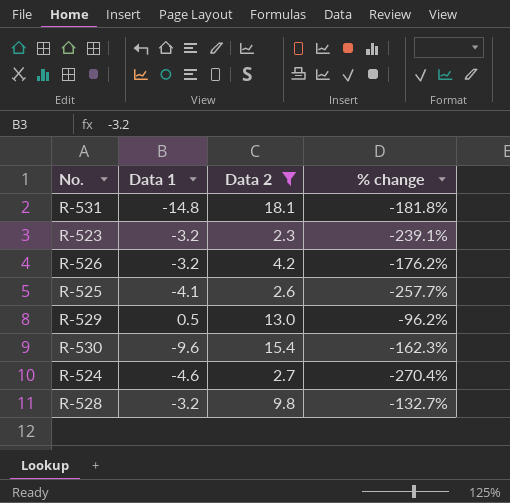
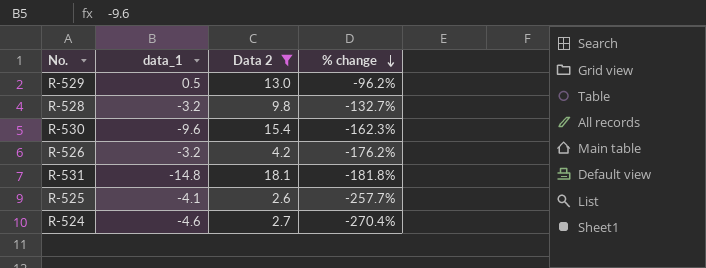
row order: none -> % change descending
column name: Data 1 -> data_1
row R-523: -3.2 | 2.3 | -239.1% -> none

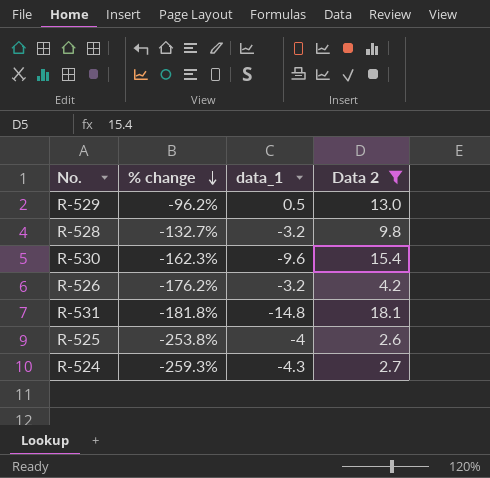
column % change | position: 4 -> 2
R-525 | % change: -257.7% -> -253.8%
R-525 | data_1: -4.1 -> -4
R-524 | % change: -270.4% -> -259.3%
R-524 | data_1: -4.6 -> -4.3

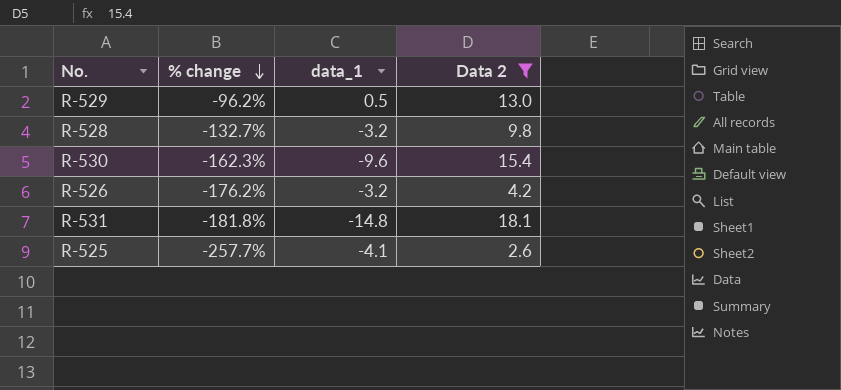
row R-524: -259.3% | -4.3 | 2.7 -> none
R-525 | % change: -253.8% -> -257.7%
R-525 | data_1: -4 -> -4.1

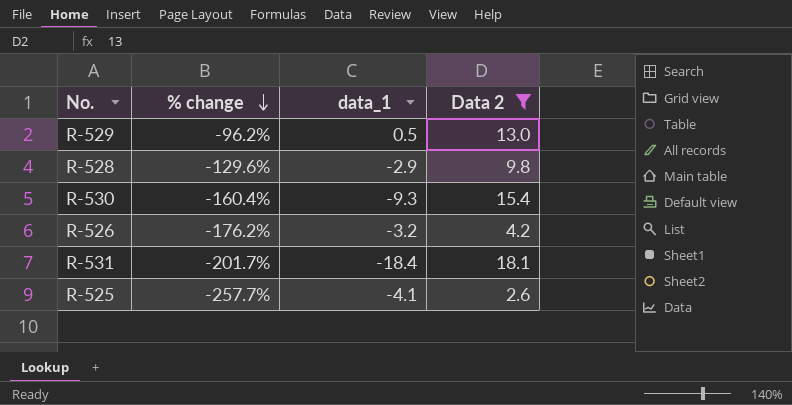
R-528 | % change: -132.7% -> -129.6%
R-528 | data_1: -3.2 -> -2.9
R-530 | % change: -162.3% -> -160.4%
R-530 | data_1: -9.6 -> -9.3
R-531 | % change: -181.8% -> -201.7%
R-531 | data_1: -14.8 -> -18.4

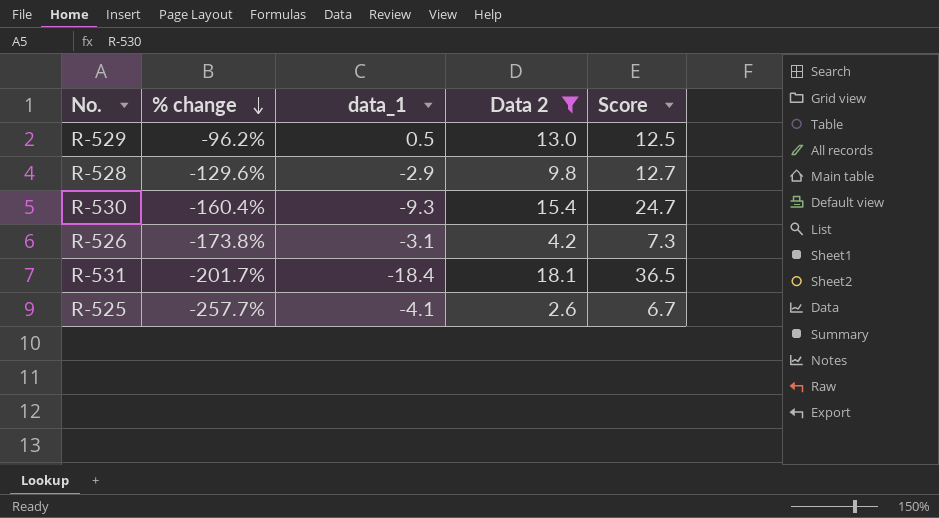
column Score | formula: none -> [Data 2] - [data_1]
R-526 | % change: -176.2% -> -173.8%
R-526 | data_1: -3.2 -> -3.1

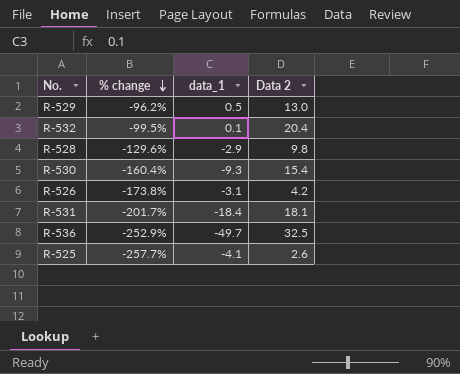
filter: Data 2 <= 18.1 -> none
column Score | formula: [Data 2] - [data_1] -> none

